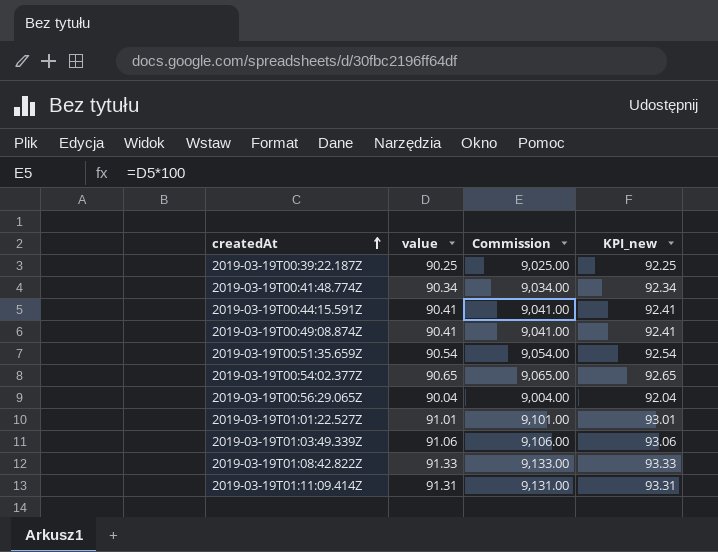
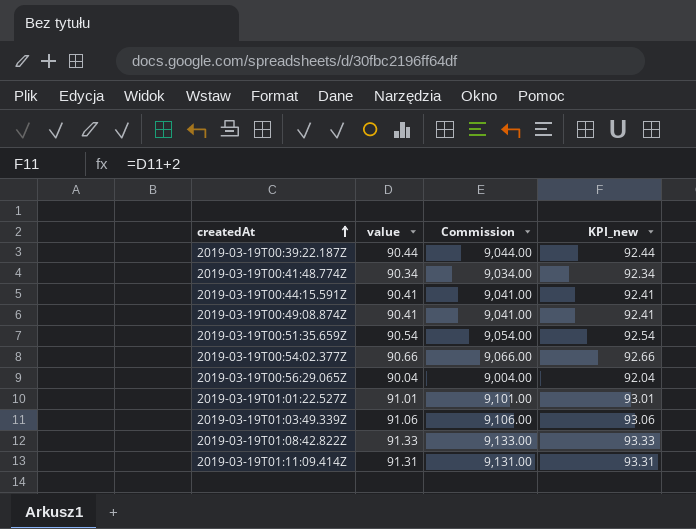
2019-03-19T00:39:22.187Z | value: 90.25 -> 90.44
2019-03-19T00:39:22.187Z | Commission: 9,025.00 -> 9,044.00
2019-03-19T00:39:22.187Z | KPI_new: 92.25 -> 92.44
2019-03-19T00:54:02.377Z | value: 90.65 -> 90.66
2019-03-19T00:54:02.377Z | Commission: 9,065.00 -> 9,066.00
2019-03-19T00:54:02.377Z | KPI_new: 92.65 -> 92.66

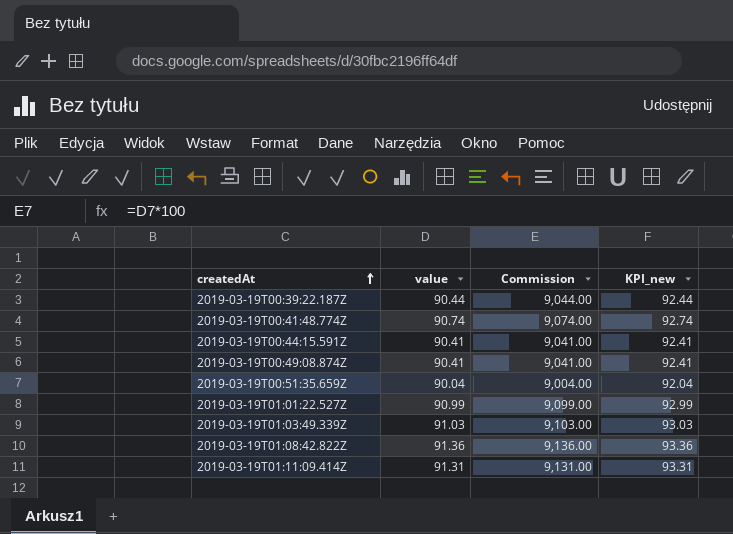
row 2019-03-19T00:54:02.377Z: 90.66 | 9,066.00 | 92.66 -> none
row 2019-03-19T00:56:29.065Z: 90.04 | 9,004.00 | 92.04 -> none
2019-03-19T00:41:48.774Z | value: 90.34 -> 90.74
2019-03-19T00:41:48.774Z | Commission: 9,034.00 -> 9,074.00
2019-03-19T00:41:48.774Z | KPI_new: 92.34 -> 92.74
2019-03-19T00:51:35.659Z | value: 90.54 -> 90.04
2019-03-19T00:51:35.659Z | Commission: 9,054.00 -> 9,004.00
2019-03-19T00:51:35.659Z | KPI_new: 92.54 -> 92.04
2019-03-19T01:01:22.527Z | value: 91.01 -> 90.99
2019-03-19T01:01:22.527Z | Commission: 9,101.00 -> 9,099.00
2019-03-19T01:01:22.527Z | KPI_new: 93.01 -> 92.99
2019-03-19T01:03:49.339Z | value: 91.06 -> 91.03
2019-03-19T01:03:49.339Z | Commission: 9,106.00 -> 9,103.00
2019-03-19T01:03:49.339Z | KPI_new: 93.06 -> 93.03
2019-03-19T01:08:42.822Z | value: 91.33 -> 91.36
2019-03-19T01:08:42.822Z | Commission: 9,133.00 -> 9,136.00
2019-03-19T01:08:42.822Z | KPI_new: 93.33 -> 93.36

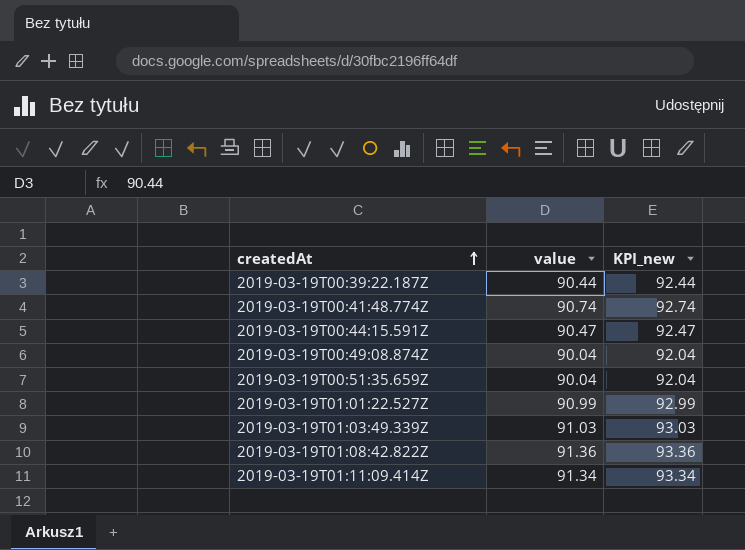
column Commission | formula: [value] * 100 -> none
2019-03-19T00:44:15.591Z | value: 90.41 -> 90.47
2019-03-19T00:44:15.591Z | KPI_new: 92.41 -> 92.47
2019-03-19T00:49:08.874Z | value: 90.41 -> 90.04
2019-03-19T00:49:08.874Z | KPI_new: 92.41 -> 92.04
2019-03-19T01:11:09.414Z | value: 91.31 -> 91.34
2019-03-19T01:11:09.414Z | KPI_new: 93.31 -> 93.34

